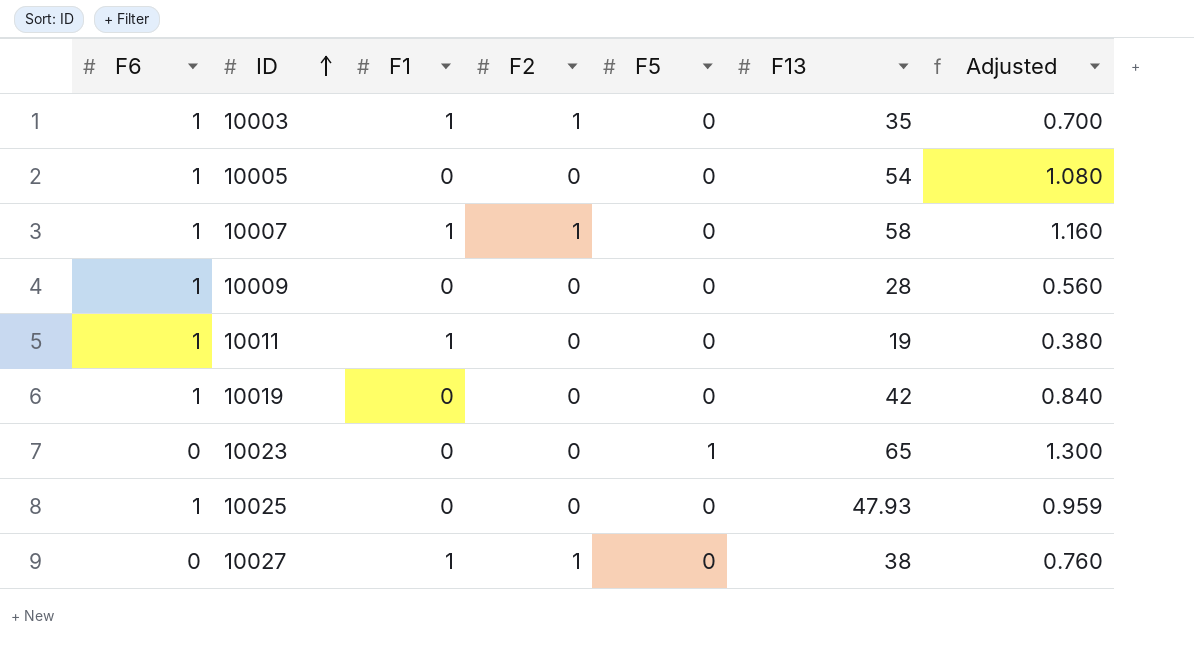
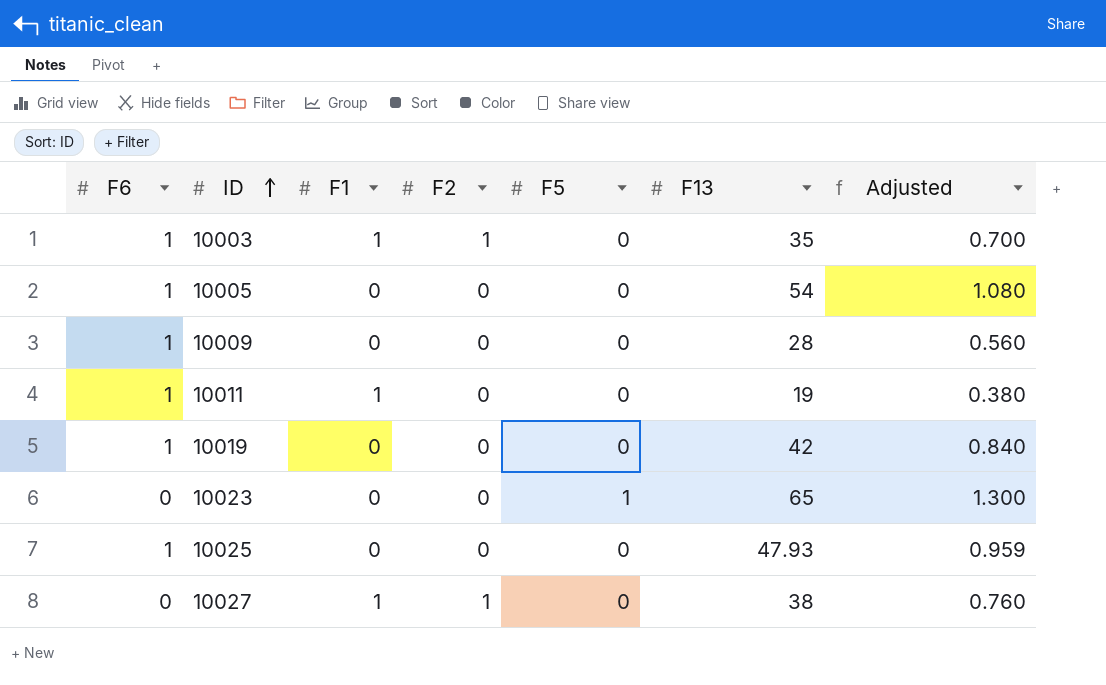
row 10007: 1 | 1 | 1 | 0 | 58 | 1.160 -> none

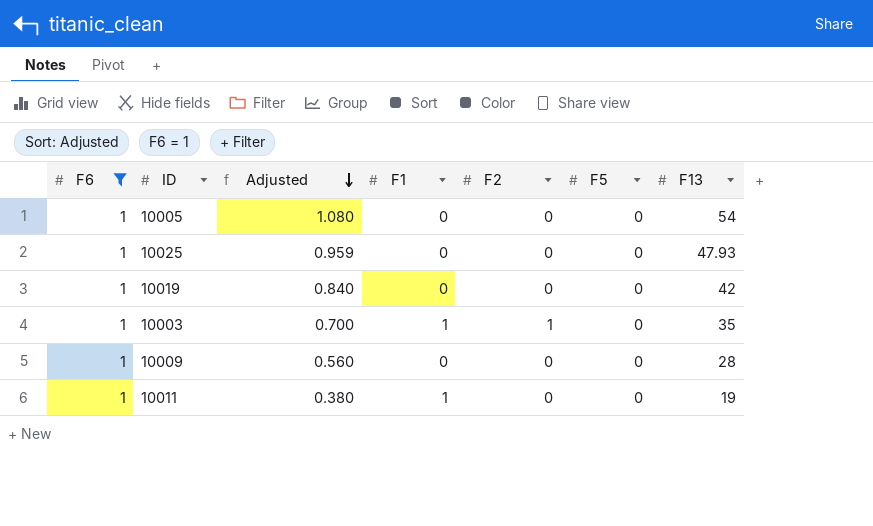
filter: none -> F6 = 1
row order: ID ascending -> Adjusted descending
column Adjusted | position: 7 -> 3

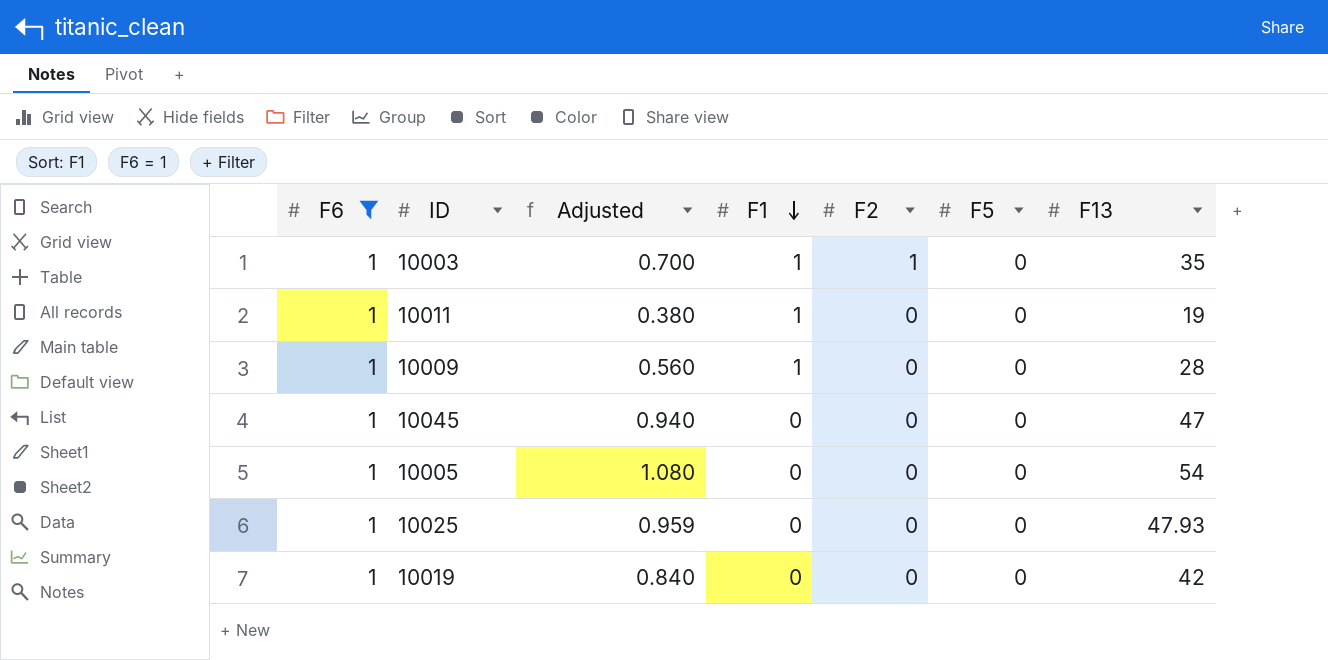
row order: Adjusted descending -> F1 descending
10009 | F1: 0 -> 1
row 10045: none -> 1 | 0.940 | 0 | 0 | 0 | 47

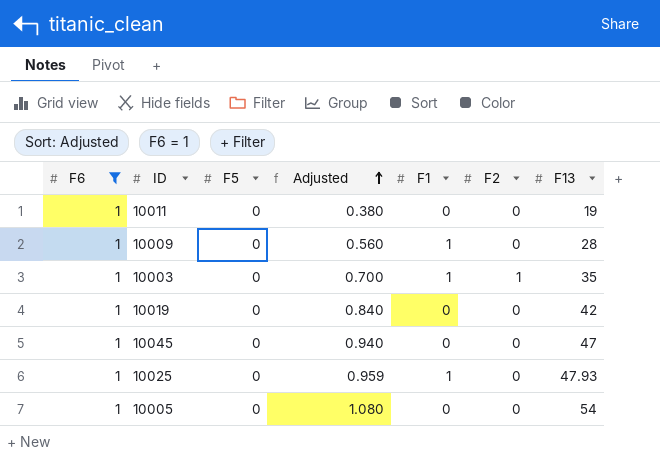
row order: F1 descending -> Adjusted ascending
column F5 | position: 6 -> 3
10011 | F1: 1 -> 0
10025 | F1: 0 -> 1

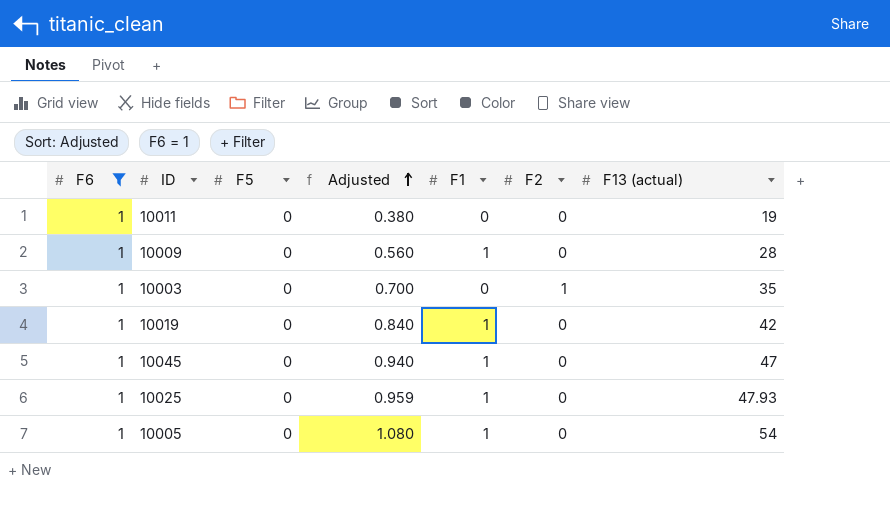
column name: F13 -> F13 (actual)
10003 | F1: 1 -> 0
10019 | F1: 0 -> 1
10045 | F1: 0 -> 1
10005 | F1: 0 -> 1

